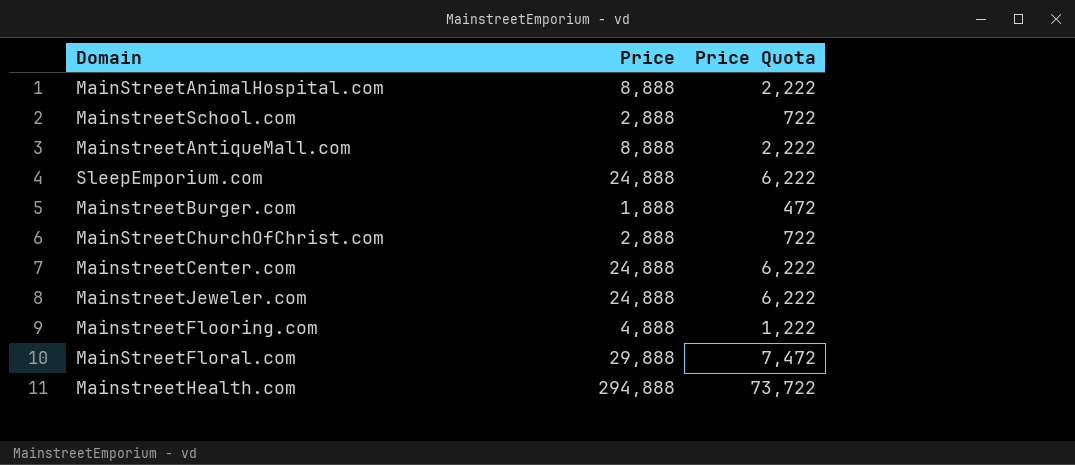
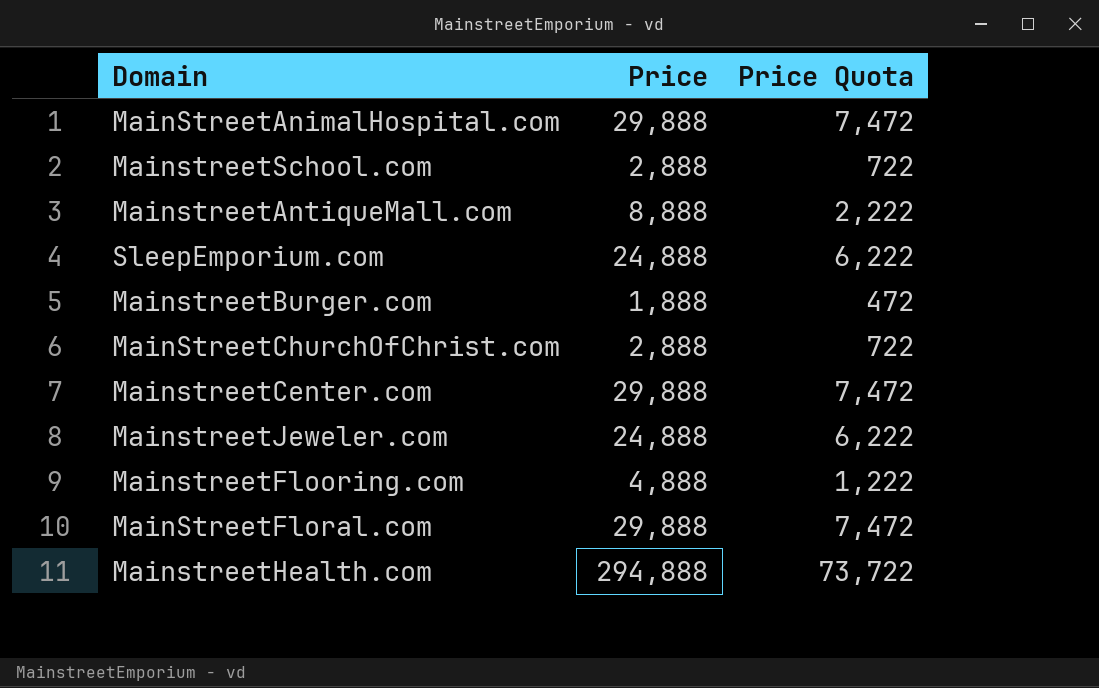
MainStreetAnimalHospital.com | Price: 8,888 -> 29,888
MainStreetAnimalHospital.com | Price Quota: 2,222 -> 7,472
MainstreetCenter.com | Price: 24,888 -> 29,888
MainstreetCenter.com | Price Quota: 6,222 -> 7,472

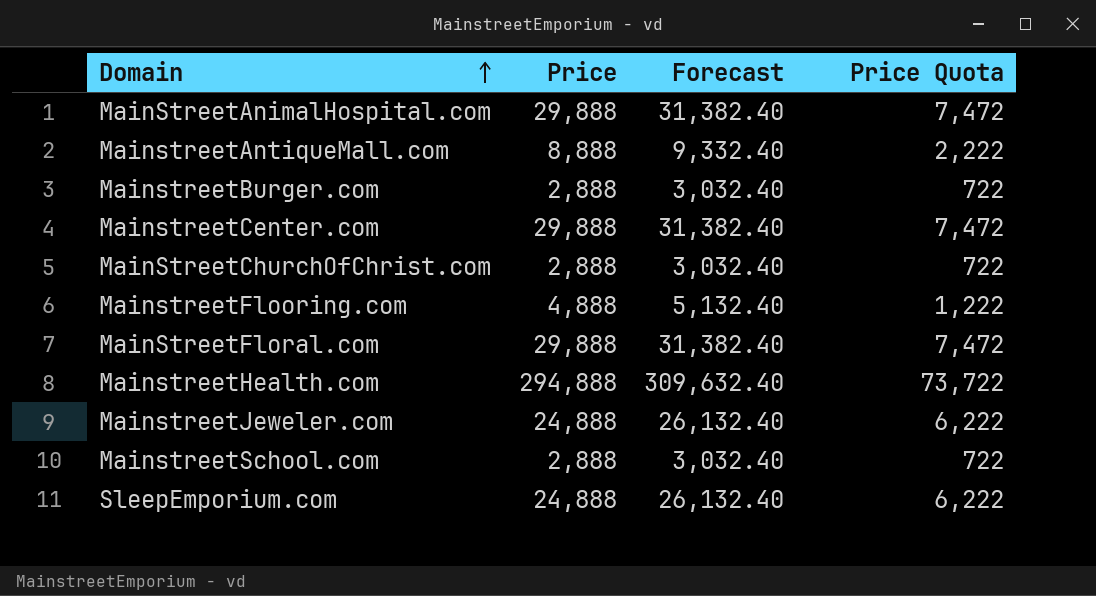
row order: none -> Domain ascending
column Forecast | formula: none -> [Price] * 1.05
MainstreetBurger.com | Price: 1,888 -> 2,888
MainstreetBurger.com | Price Quota: 472 -> 722

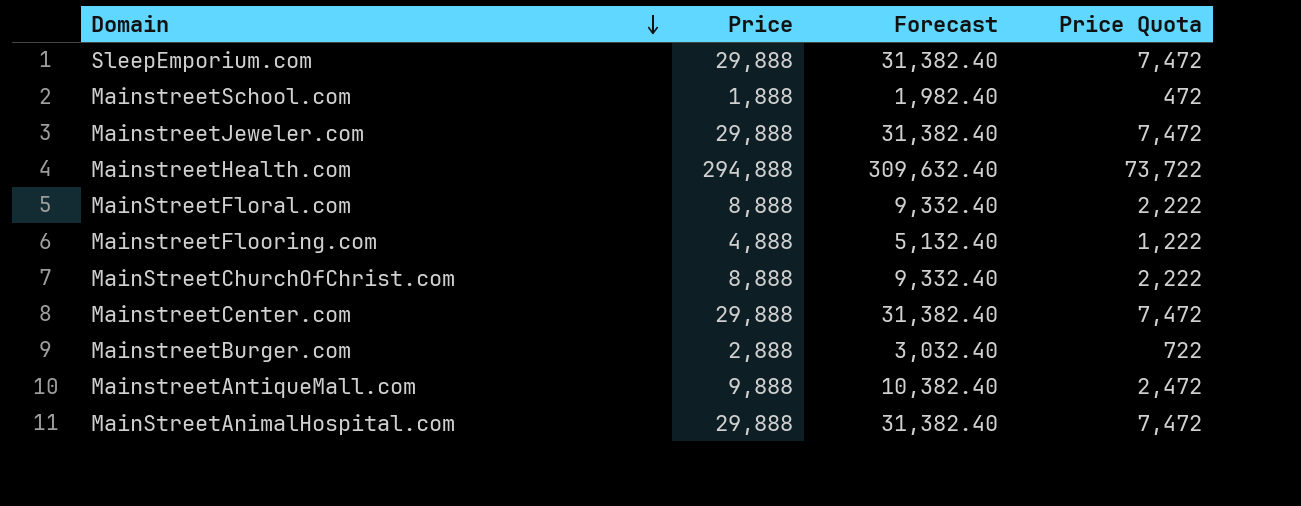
row order: Domain ascending -> Domain descending
SleepEmporium.com | Price: 24,888 -> 29,888
SleepEmporium.com | Forecast: 26,132.40 -> 31,382.40
SleepEmporium.com | Price Quota: 6,222 -> 7,472
MainstreetSchool.com | Price: 2,888 -> 1,888
MainstreetSchool.com | Forecast: 3,032.40 -> 1,982.40
MainstreetSchool.com | Price Quota: 722 -> 472
MainstreetJeweler.com | Price: 24,888 -> 29,888
MainstreetJeweler.com | Forecast: 26,132.40 -> 31,382.40
MainstreetJeweler.com | Price Quota: 6,222 -> 7,472
MainStreetFloral.com | Price: 29,888 -> 8,888
MainStreetFloral.com | Forecast: 31,382.40 -> 9,332.40
MainStreetFloral.com | Price Quota: 7,472 -> 2,222
MainStreetChurchOfChrist.com | Price: 2,888 -> 8,888
MainStreetChurchOfChrist.com | Forecast: 3,032.40 -> 9,332.40
MainStreetChurchOfChrist.com | Price Quota: 722 -> 2,222
MainstreetAntiqueMall.com | Price: 8,888 -> 9,888
MainstreetAntiqueMall.com | Forecast: 9,332.40 -> 10,382.40
MainstreetAntiqueMall.com | Price Quota: 2,222 -> 2,472

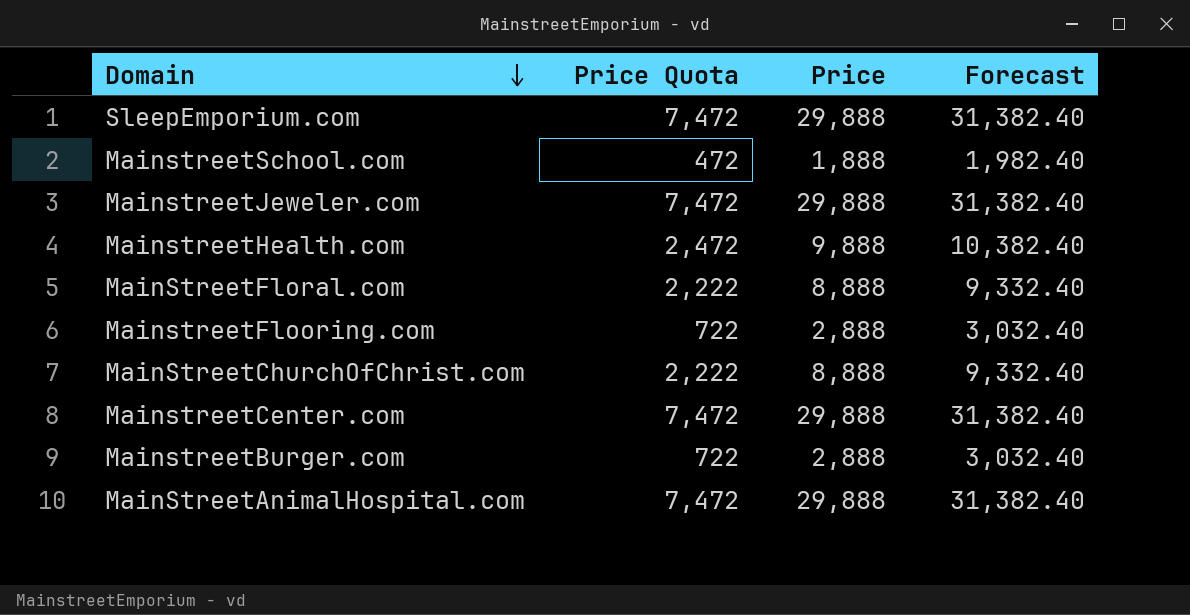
column Price Quota | position: 4 -> 2
row MainstreetAntiqueMall.com: 9,888 | 10,382.40 | 2,472 -> none
MainstreetHealth.com | Price Quota: 73,722 -> 2,472
MainstreetHealth.com | Price: 294,888 -> 9,888
MainstreetHealth.com | Forecast: 309,632.40 -> 10,382.40
MainstreetFlooring.com | Price Quota: 1,222 -> 722
MainstreetFlooring.com | Price: 4,888 -> 2,888
MainstreetFlooring.com | Forecast: 5,132.40 -> 3,032.40

